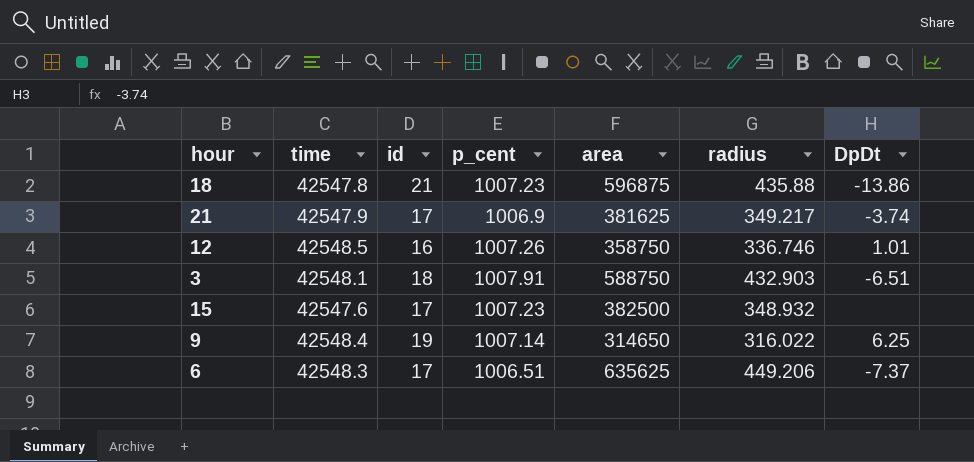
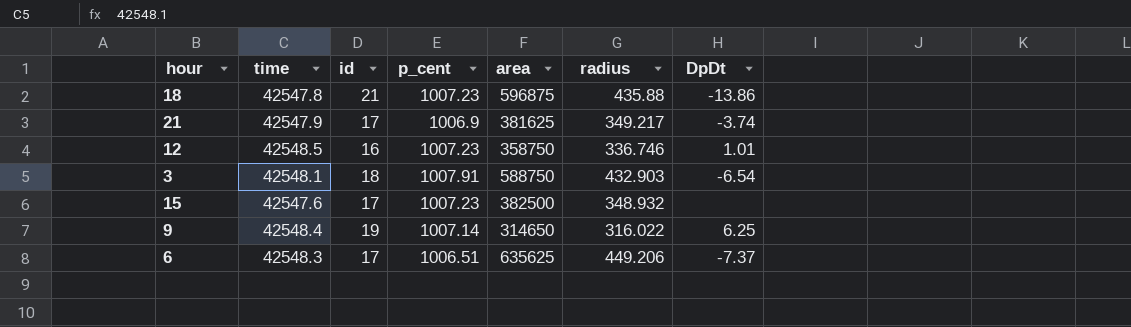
12 | p_cent: 1007.26 -> 1007.23
3 | DpDt: -6.51 -> -6.54

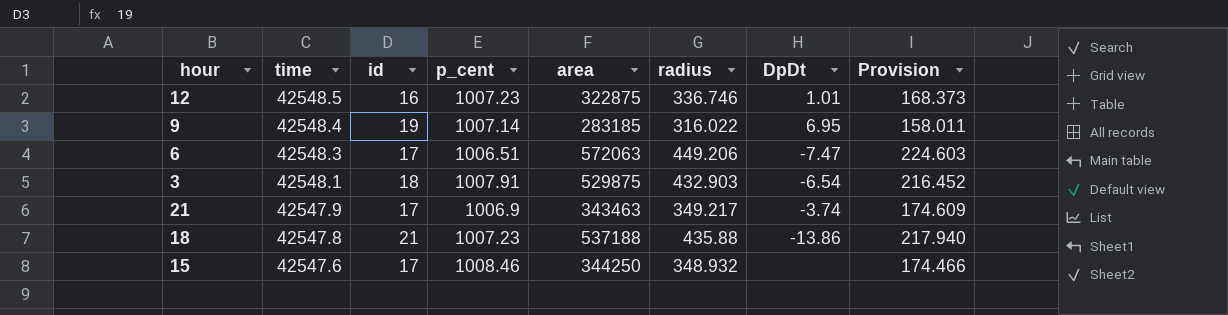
row order: none -> time descending
column Provision | formula: none -> [radius] * 0.5
12 | area: 358750 -> 322875
9 | area: 314650 -> 283185
9 | DpDt: 6.25 -> 6.95
6 | area: 635625 -> 572063
6 | DpDt: -7.37 -> -7.47
3 | area: 588750 -> 529875
21 | area: 381625 -> 343463
18 | area: 596875 -> 537188
15 | p_cent: 1007.23 -> 1008.46
15 | area: 382500 -> 344250

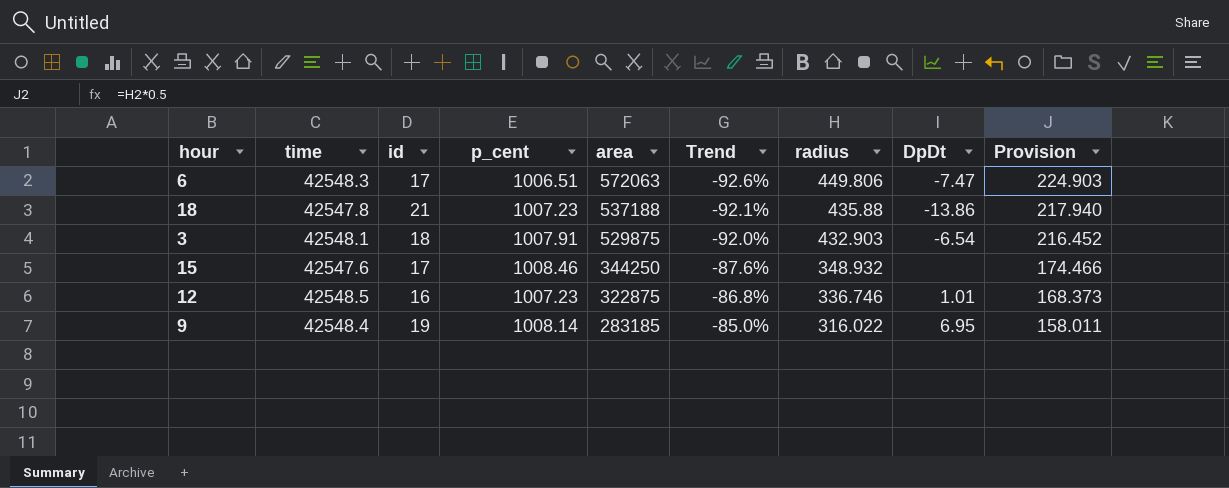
row order: time descending -> area descending
column Trend | formula: none -> ([time] - [area]) / [area]
row 21: 42547.9 | 17 | 1006.9 | 343463 | 349.217 | -3.74 | 174.609 -> none
6 | radius: 449.206 -> 449.806
6 | Provision: 224.603 -> 224.903
9 | p_cent: 1007.14 -> 1008.14

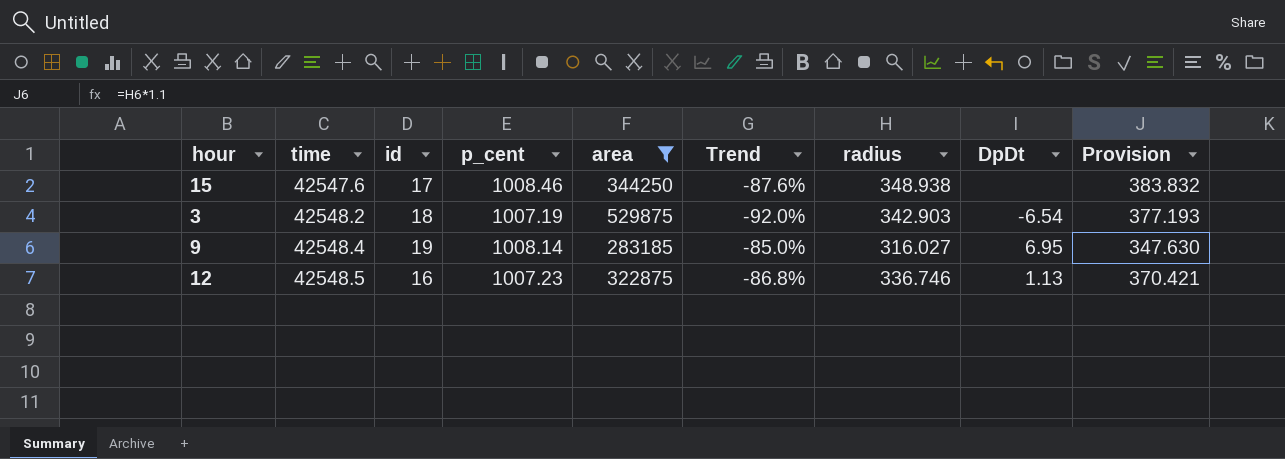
filter: none -> area <= 529875
row order: area descending -> time ascending
column Provision | formula: [radius] * 0.5 -> [radius] * 1.1
15 | radius: 348.932 -> 348.938
3 | time: 42548.1 -> 42548.2
3 | p_cent: 1007.91 -> 1007.19
3 | radius: 432.903 -> 342.903
9 | radius: 316.022 -> 316.027
12 | DpDt: 1.01 -> 1.13

